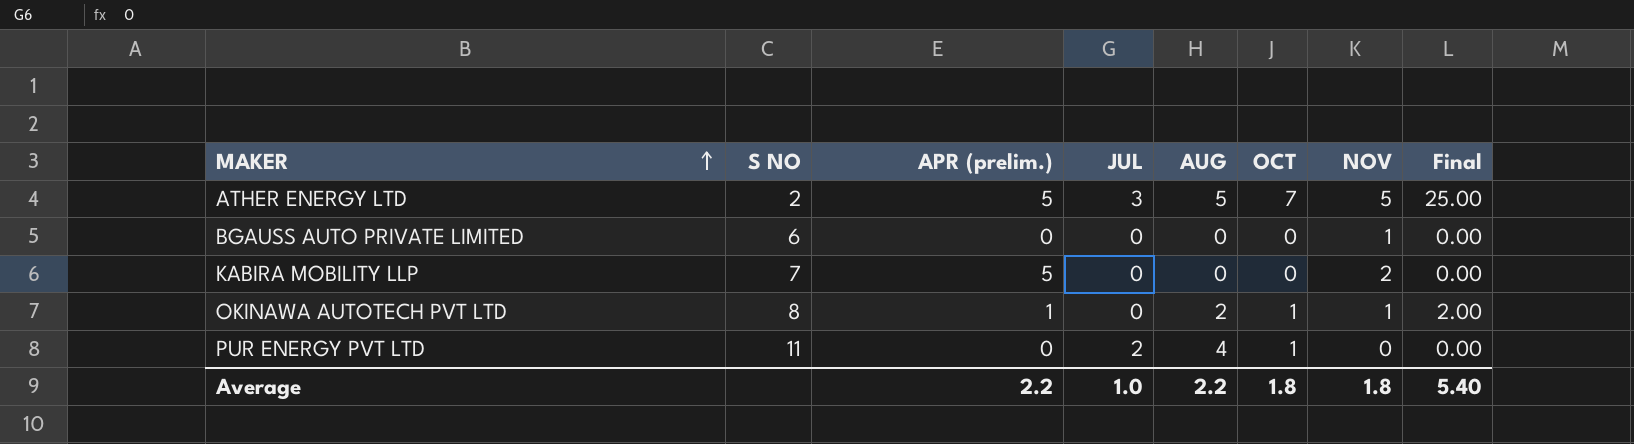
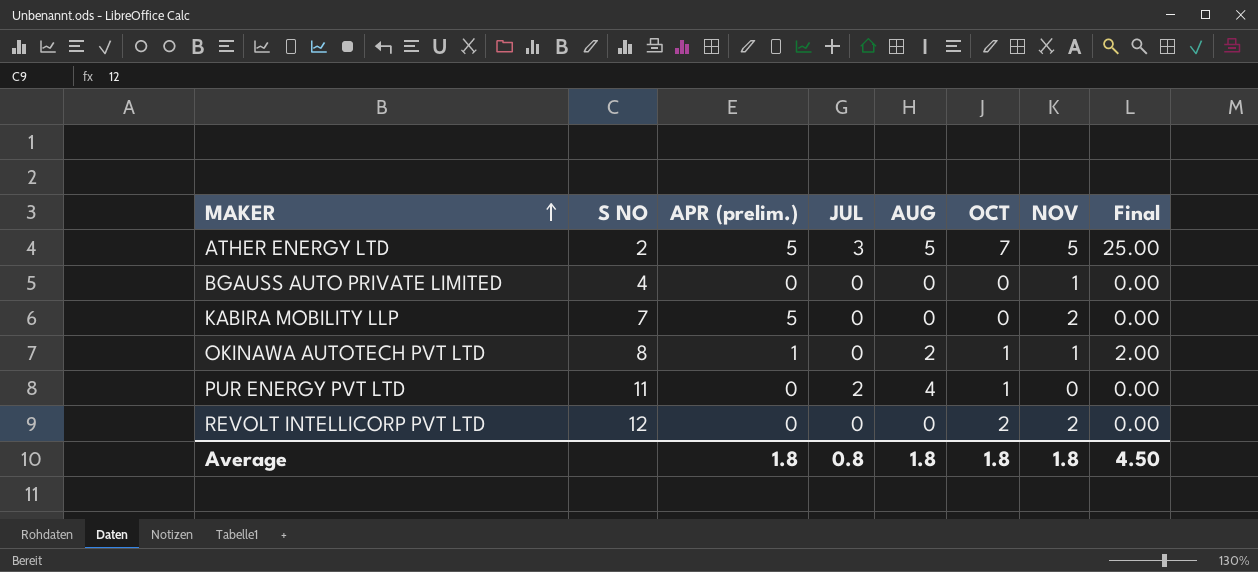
BGAUSS AUTO PRIVATE LIMITED | S NO: 6 -> 4
row REVOLT INTELLICORP PVT LTD: none -> 12 | 0 | 0 | 0 | 2 | 2 | 0.00
Average | APR (prelim.): 2.2 -> 1.8
Average | JUL: 1.0 -> 0.8
Average | AUG: 2.2 -> 1.8
Average | Final: 5.40 -> 4.50

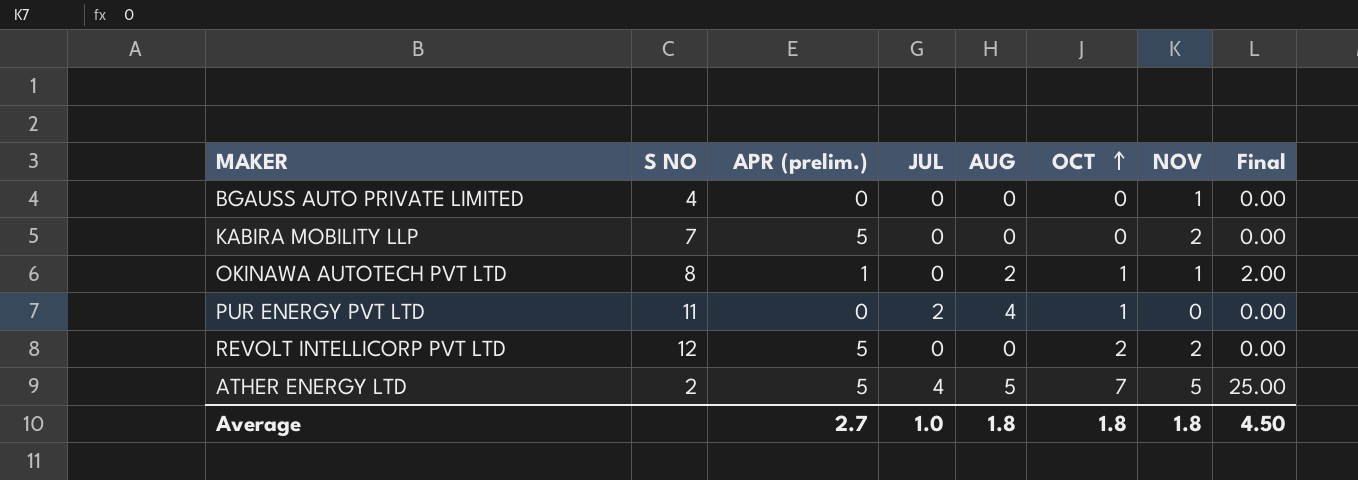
row order: MAKER ascending -> OCT ascending
REVOLT INTELLICORP PVT LTD | APR (prelim.): 0 -> 5
ATHER ENERGY LTD | JUL: 3 -> 4
Average | APR (prelim.): 1.8 -> 2.7
Average | JUL: 0.8 -> 1.0

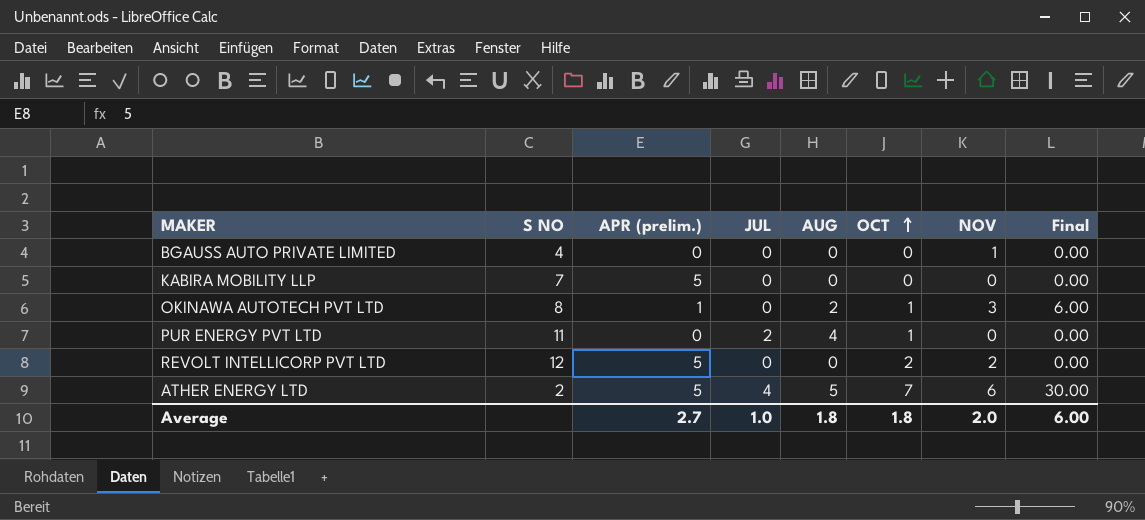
KABIRA MOBILITY LLP | NOV: 2 -> 0
OKINAWA AUTOTECH PVT LTD | NOV: 1 -> 3
OKINAWA AUTOTECH PVT LTD | Final: 2.00 -> 6.00
ATHER ENERGY LTD | NOV: 5 -> 6
ATHER ENERGY LTD | Final: 25.00 -> 30.00
Average | NOV: 1.8 -> 2.0
Average | Final: 4.50 -> 6.00

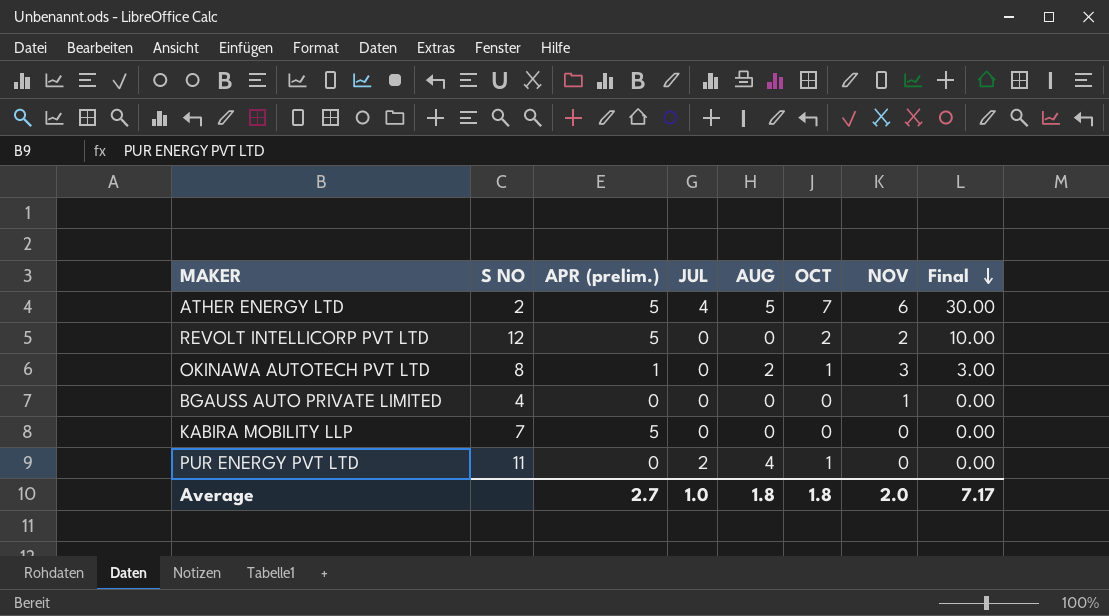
row order: OCT ascending -> Final descending
column Final | formula: [AUG] * [NOV] -> [APR (prelim.)] * [NOV]
Average | Final: 6.00 -> 7.17

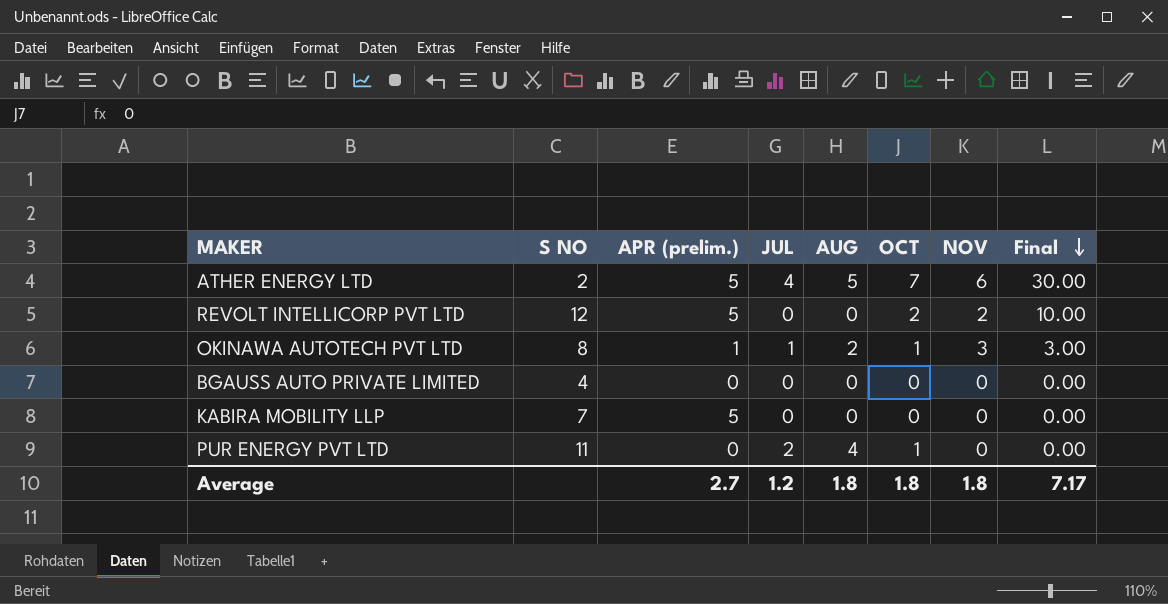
OKINAWA AUTOTECH PVT LTD | JUL: 0 -> 1
BGAUSS AUTO PRIVATE LIMITED | NOV: 1 -> 0
Average | JUL: 1.0 -> 1.2
Average | NOV: 2.0 -> 1.8

